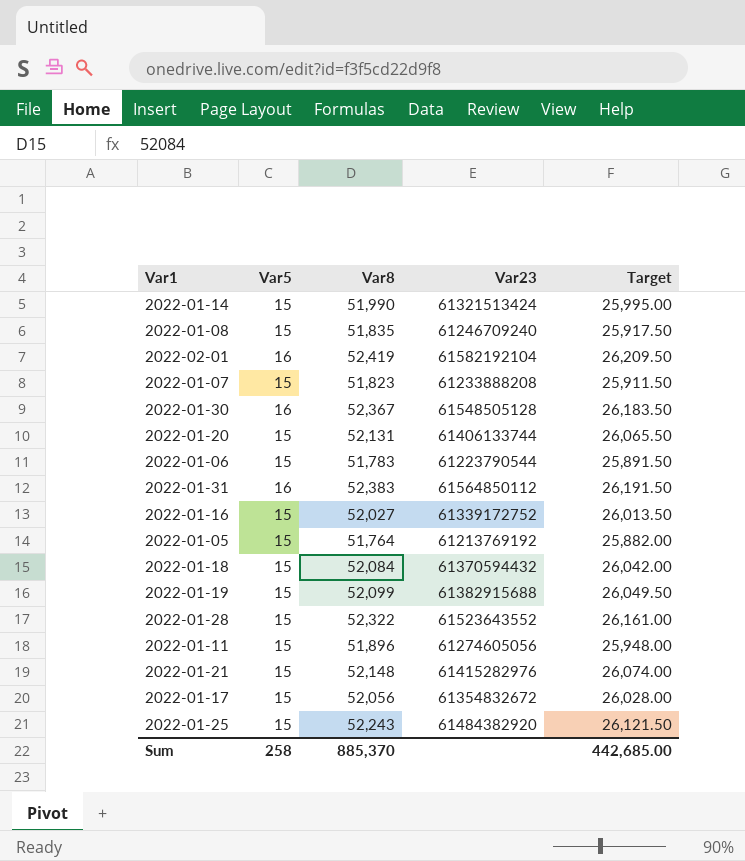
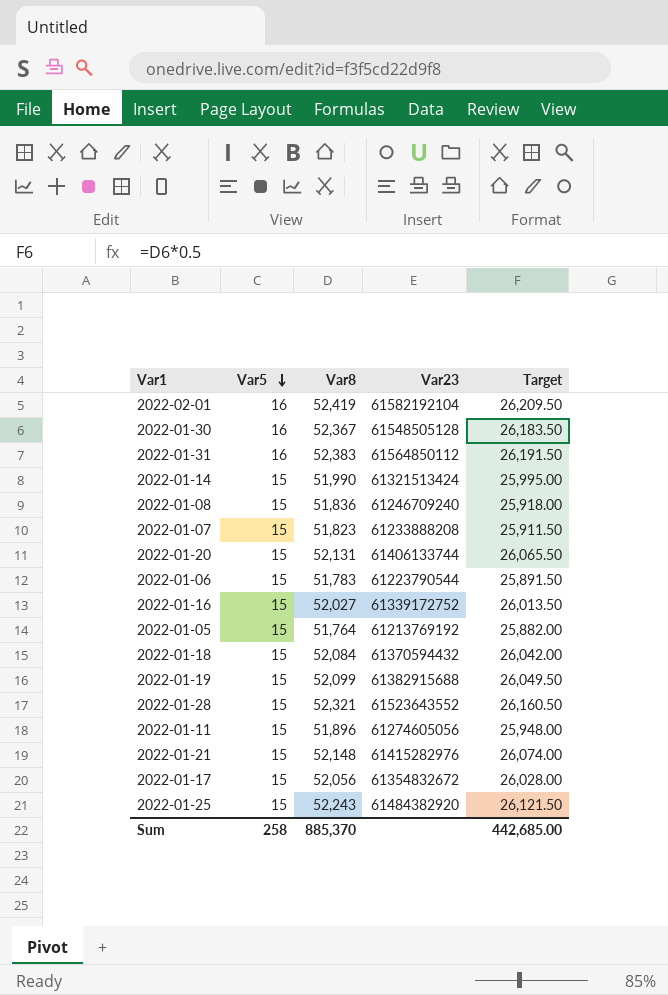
row order: none -> Var5 descending
2022-01-08 | Var8: 51,835 -> 51,836
2022-01-08 | Target: 25,917.50 -> 25,918.00
2022-01-28 | Var8: 52,322 -> 52,321
2022-01-28 | Target: 26,161.00 -> 26,160.50

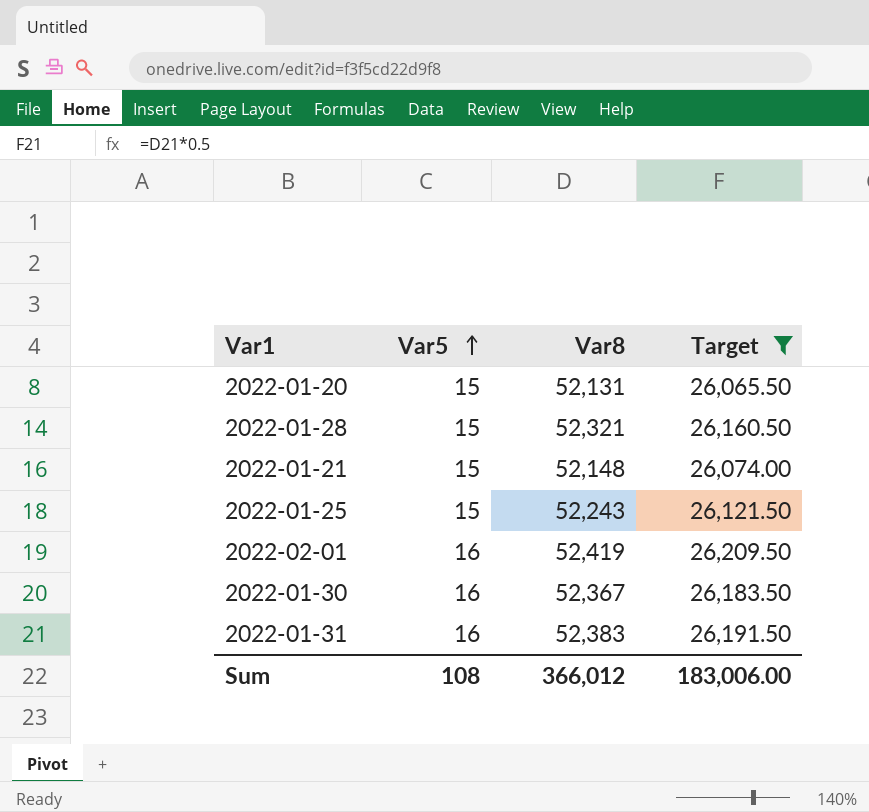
filter: none -> Target >= 26,065.50
row order: Var5 descending -> Var5 ascending
column Var23 | position: 4 -> none
Sum | Var5: 258 -> 108
Sum | Var8: 885,370 -> 366,012
Sum | Target: 442,685.00 -> 183,006.00

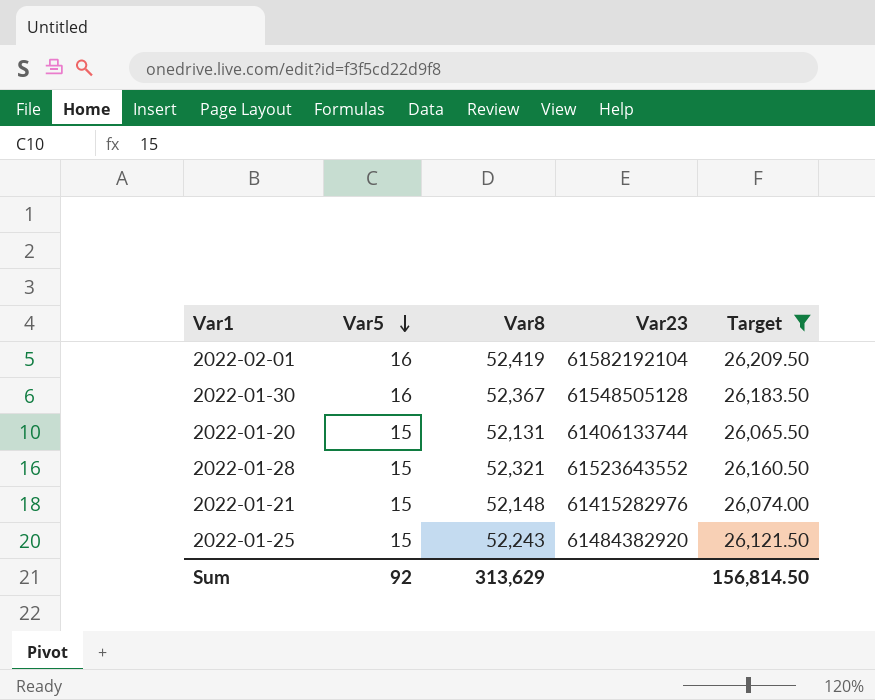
row order: Var5 ascending -> Var5 descending
column Var23 | position: none -> 4
row 2022-01-31: 16 | 52,383 | 26,191.50 -> none
Sum | Var5: 108 -> 92
Sum | Var8: 366,012 -> 313,629
Sum | Target: 183,006.00 -> 156,814.50

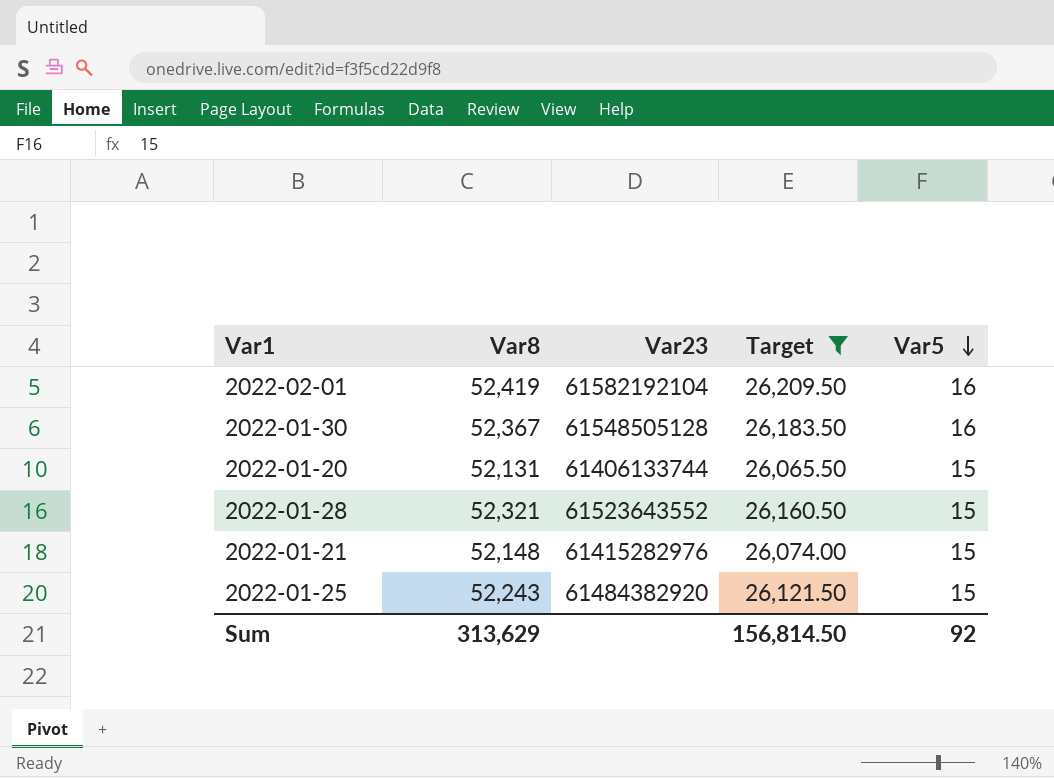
column Var5 | position: 2 -> 5

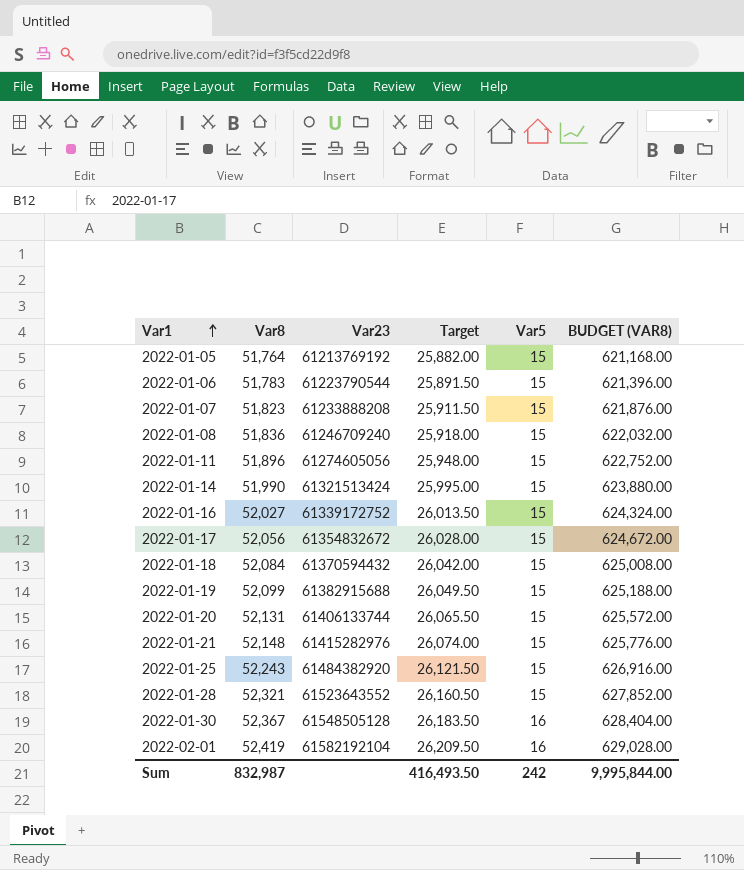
filter: Target >= 26,065.50 -> none
row order: Var5 descending -> Var1 ascending
column BUDGET (VAR8) | formula: none -> [Var8] * 12
Sum | Var8: 313,629 -> 832,987
Sum | Target: 156,814.50 -> 416,493.50
Sum | Var5: 92 -> 242

